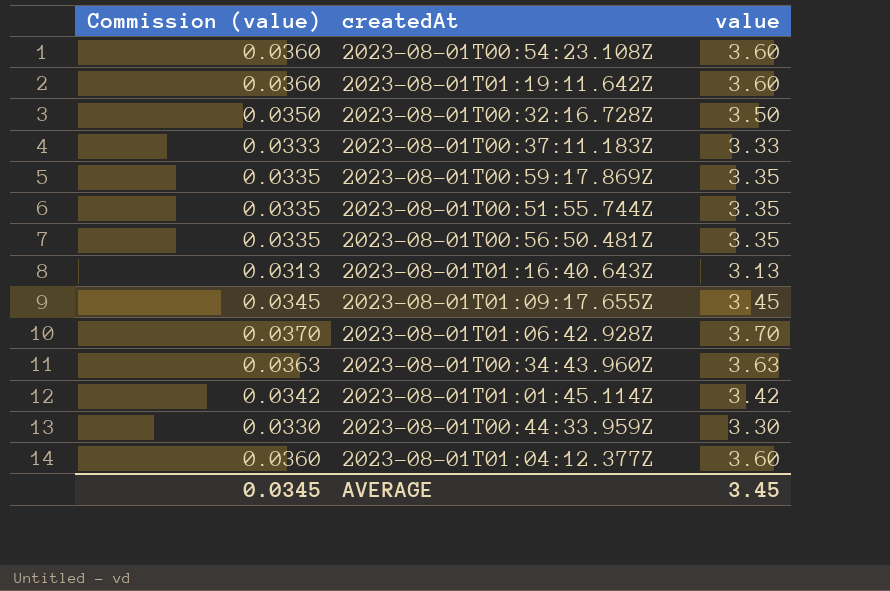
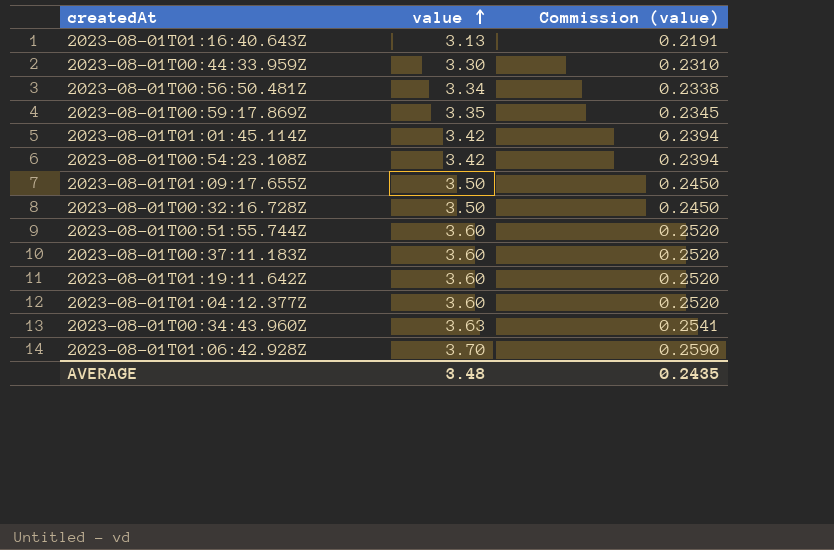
row order: none -> value ascending
column Commission (value) | formula: [value] * 0.01 -> [value] * 0.07
column Commission (value) | position: 1 -> 3
2023-08-01T00:56:50.481Z | value: 3.35 -> 3.34
2023-08-01T00:54:23.108Z | value: 3.60 -> 3.42
2023-08-01T01:09:17.655Z | value: 3.45 -> 3.50
2023-08-01T00:51:55.744Z | value: 3.35 -> 3.60
2023-08-01T00:37:11.183Z | value: 3.33 -> 3.60
AVERAGE | value: 3.45 -> 3.48
AVERAGE | Commission (value): 0.0345 -> 0.2435

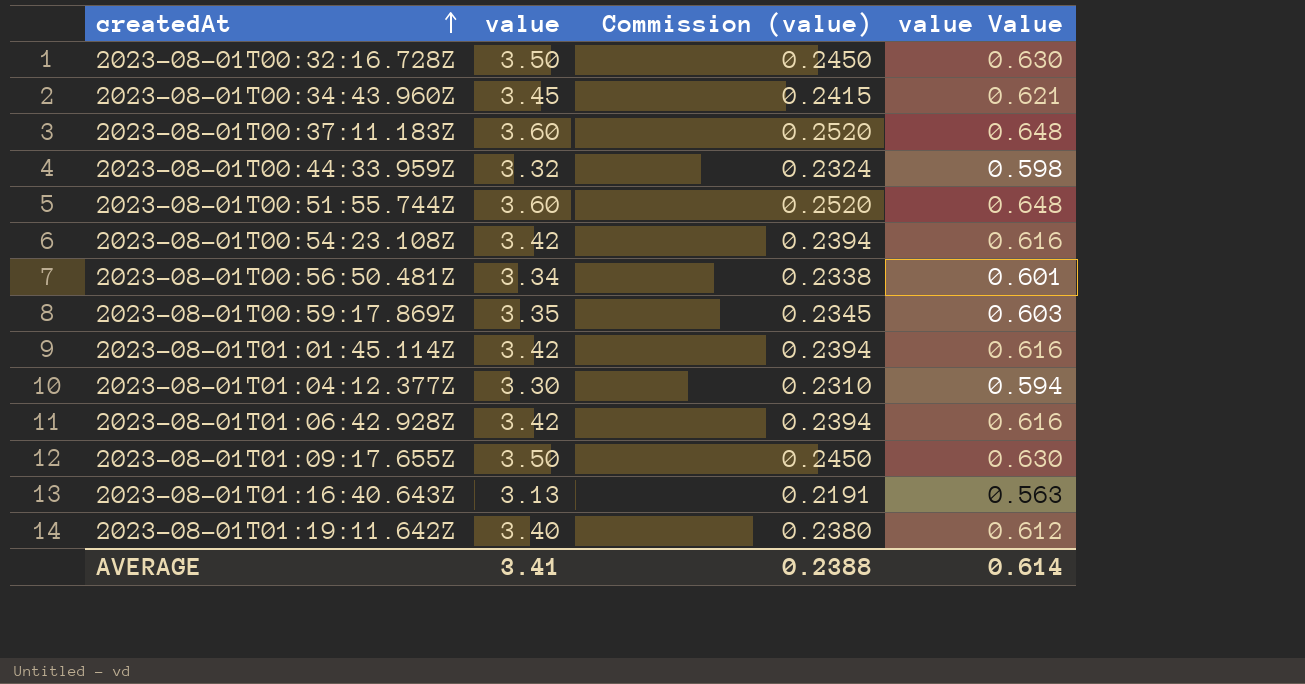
row order: value ascending -> createdAt ascending
column value Value | formula: none -> [value] * 0.18
2023-08-01T00:34:43.960Z | value: 3.63 -> 3.45
2023-08-01T00:34:43.960Z | Commission (value): 0.2541 -> 0.2415
2023-08-01T00:44:33.959Z | value: 3.30 -> 3.32
2023-08-01T00:44:33.959Z | Commission (value): 0.2310 -> 0.2324
2023-08-01T01:04:12.377Z | value: 3.60 -> 3.30
2023-08-01T01:04:12.377Z | Commission (value): 0.2520 -> 0.2310
2023-08-01T01:06:42.928Z | value: 3.70 -> 3.42
2023-08-01T01:06:42.928Z | Commission (value): 0.2590 -> 0.2394
2023-08-01T01:19:11.642Z | value: 3.60 -> 3.40
2023-08-01T01:19:11.642Z | Commission (value): 0.2520 -> 0.2380
AVERAGE | value: 3.48 -> 3.41
AVERAGE | Commission (value): 0.2435 -> 0.2388

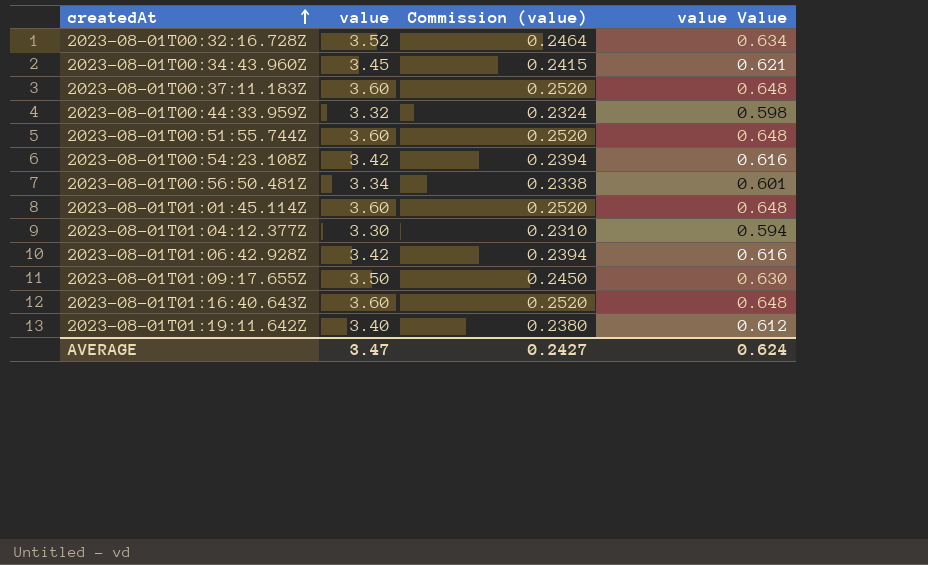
row 2023-08-01T00:59:17.869Z: 3.35 | 0.2345 | 0.603 -> none
2023-08-01T00:32:16.728Z | value: 3.50 -> 3.52
2023-08-01T00:32:16.728Z | Commission (value): 0.2450 -> 0.2464
2023-08-01T00:32:16.728Z | value Value: 0.630 -> 0.634
2023-08-01T01:01:45.114Z | value: 3.42 -> 3.60
2023-08-01T01:01:45.114Z | Commission (value): 0.2394 -> 0.2520
2023-08-01T01:01:45.114Z | value Value: 0.616 -> 0.648
2023-08-01T01:16:40.643Z | value: 3.13 -> 3.60
2023-08-01T01:16:40.643Z | Commission (value): 0.2191 -> 0.2520
2023-08-01T01:16:40.643Z | value Value: 0.563 -> 0.648
AVERAGE | value: 3.41 -> 3.47
AVERAGE | Commission (value): 0.2388 -> 0.2427
AVERAGE | value Value: 0.614 -> 0.624

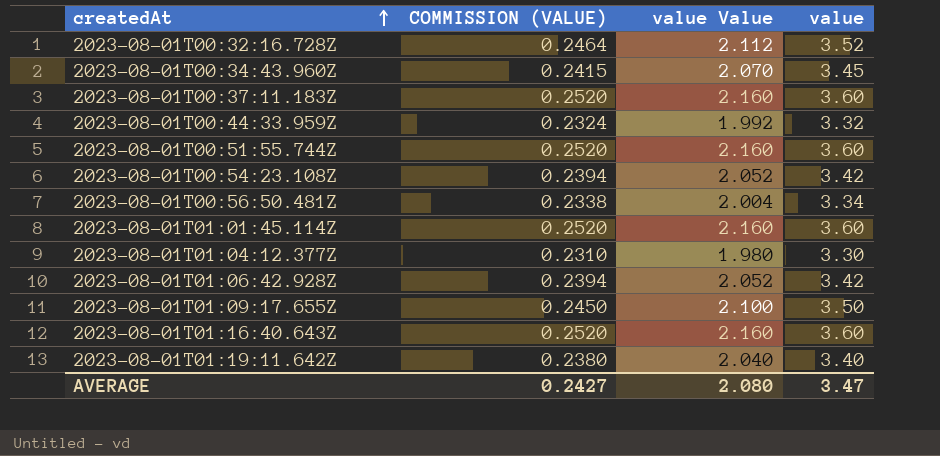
column name: Commission (value) -> COMMISSION (VALUE)
column value Value | formula: [value] * 0.18 -> [value] * 0.6
column value | position: 2 -> 4
AVERAGE | value Value: 0.624 -> 2.080

